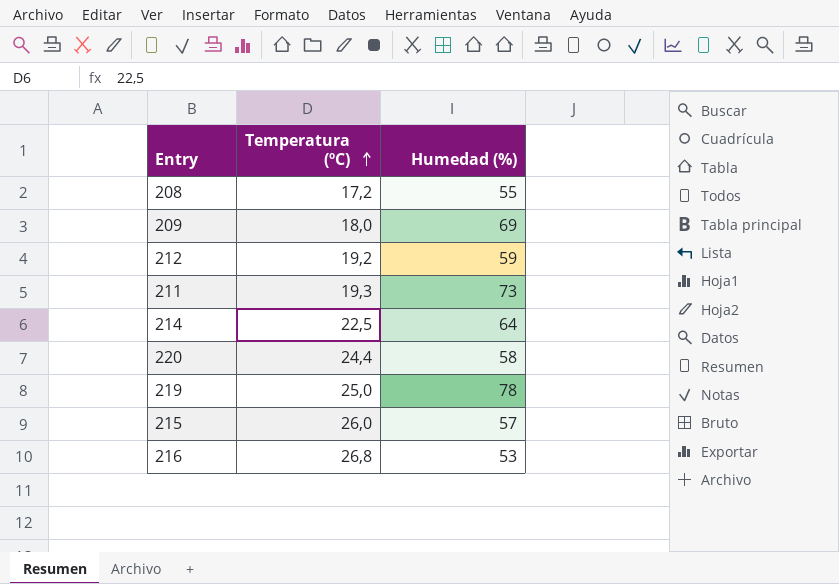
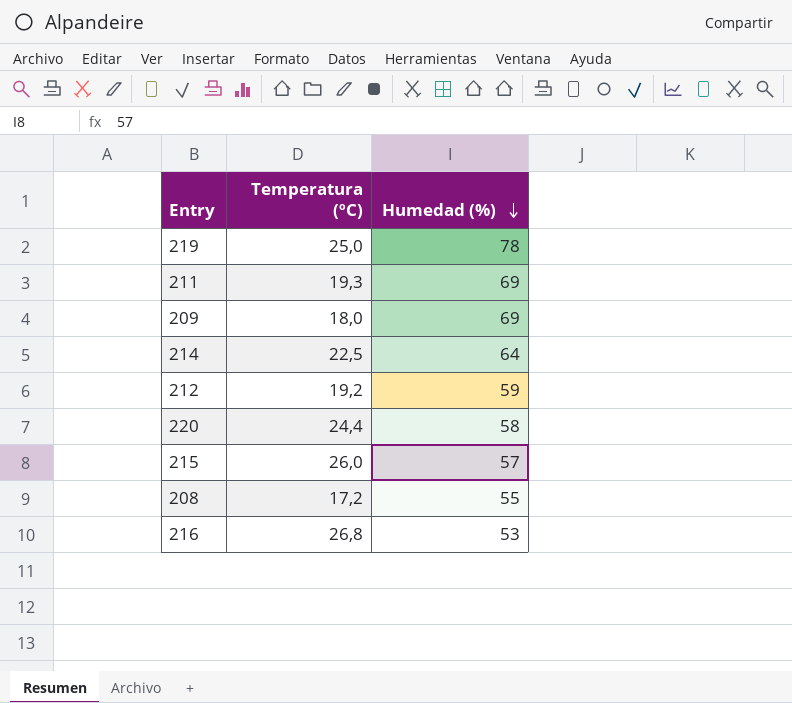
row order: Temperatura (ºC) ascending -> Humedad (%) descending
211 | Humedad (%): 73 -> 69

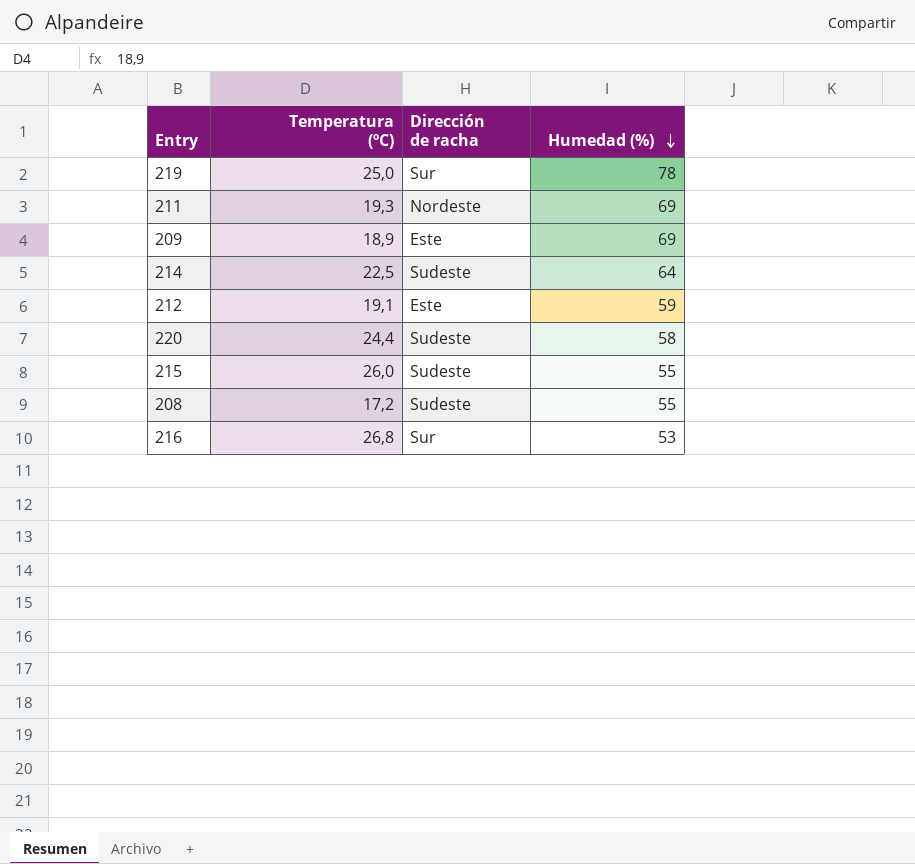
column Dirección de racha | position: none -> 3
209 | Temperatura (ºC): 18,0 -> 18,9
212 | Temperatura (ºC): 19,2 -> 19,1
215 | Humedad (%): 57 -> 55

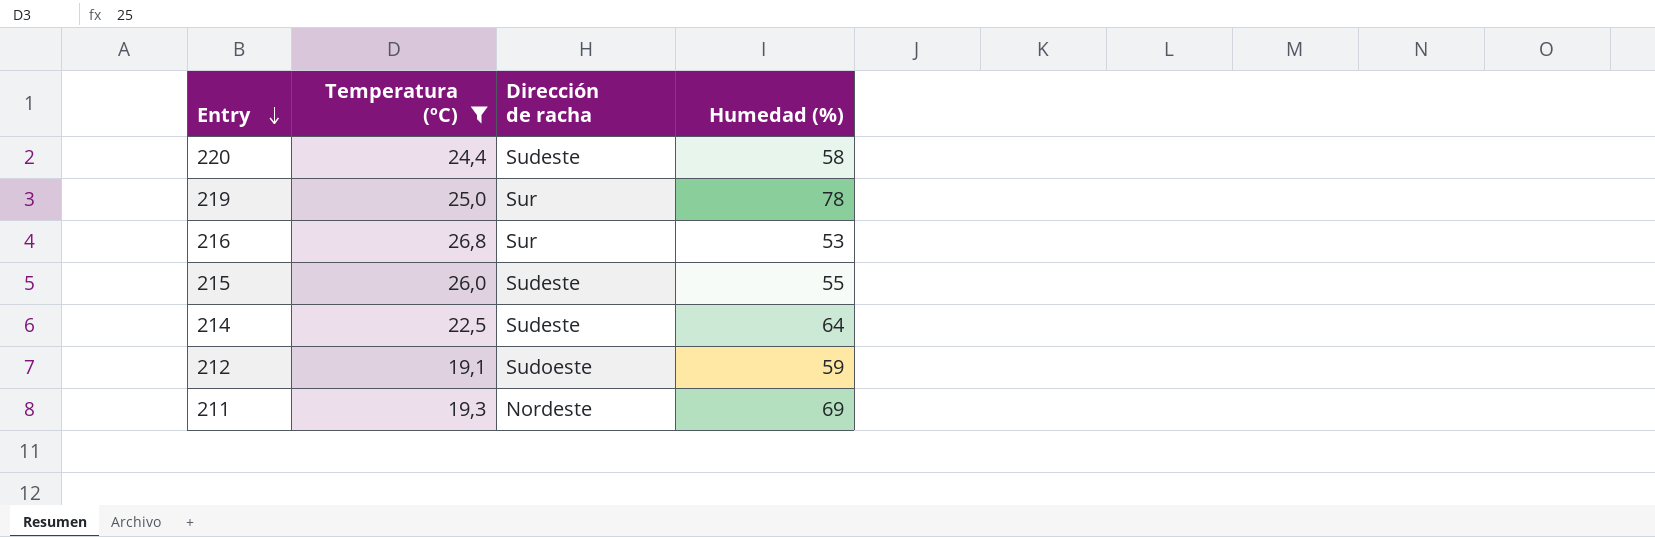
filter: none -> Temperatura (ºC) >= 19,1
row order: Humedad (%) descending -> Entry descending
212 | Dirección de racha: Este -> Sudoeste

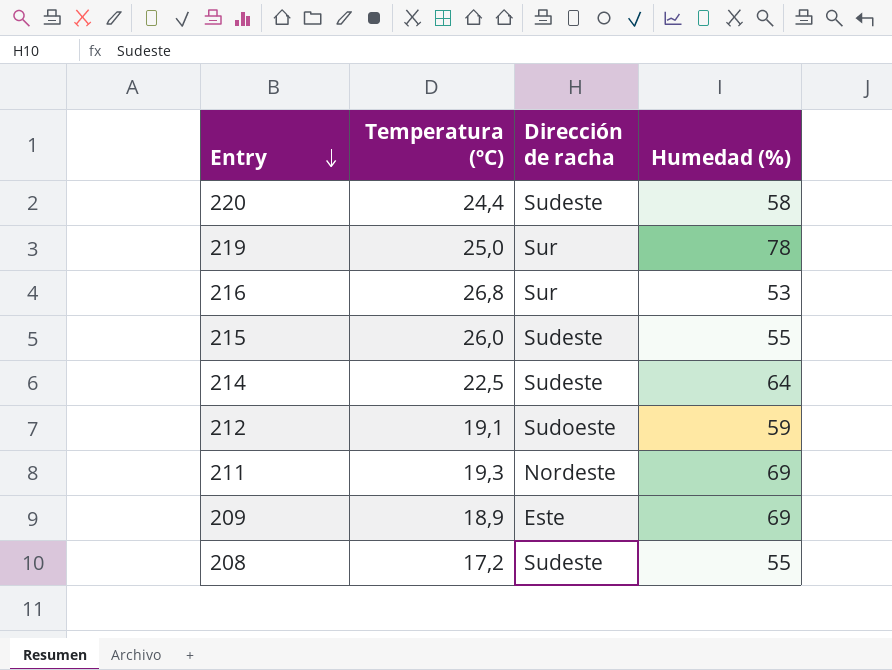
filter: Temperatura (ºC) >= 19,1 -> none

